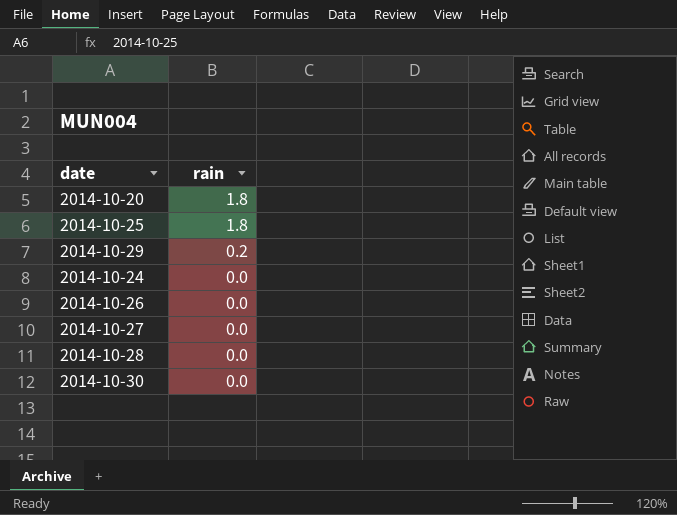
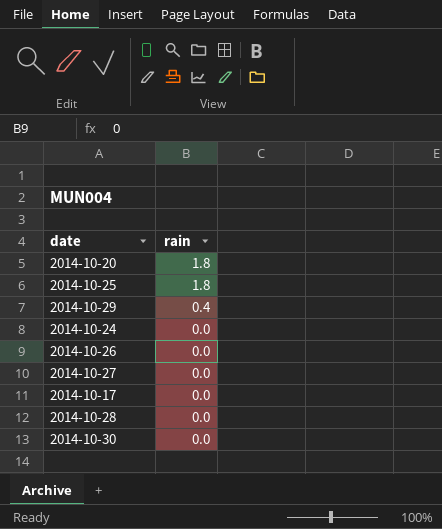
2014-10-29 | rain: 0.2 -> 0.4
row 2014-10-17: none -> 0.0

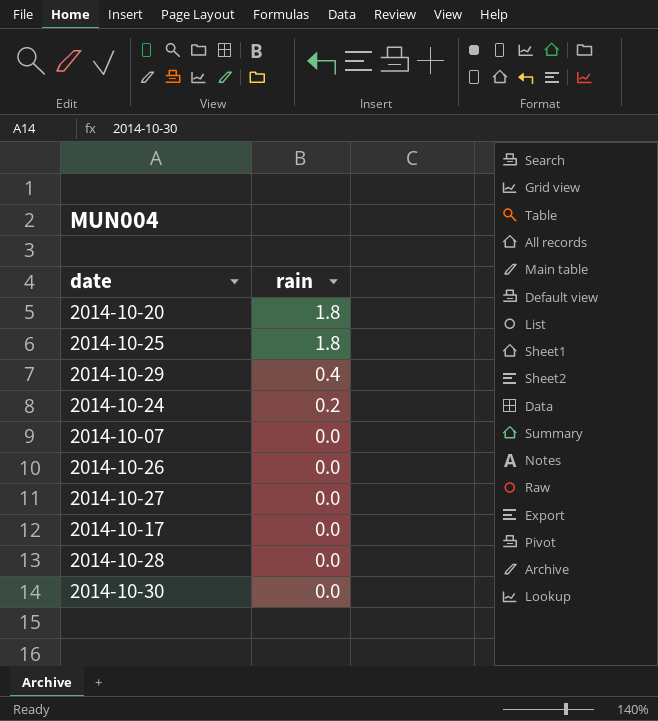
2014-10-24 | rain: 0.0 -> 0.2
row 2014-10-07: none -> 0.0

